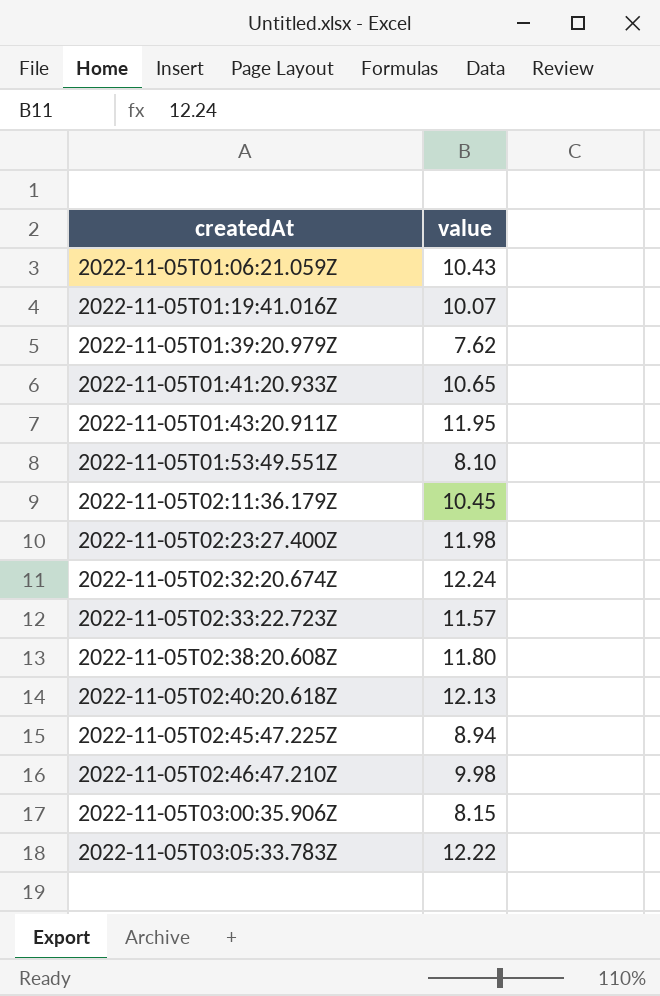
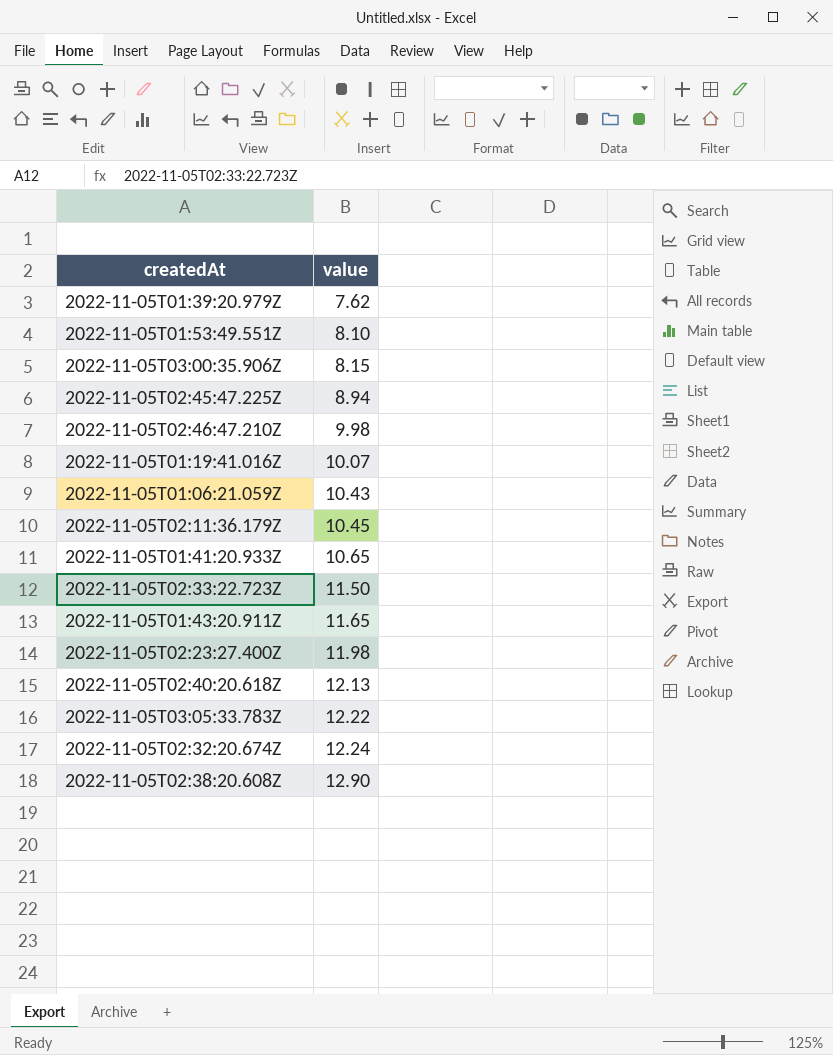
row order: createdAt ascending -> value ascending
2022-11-05T02:33:22.723Z | value: 11.57 -> 11.50
2022-11-05T01:43:20.911Z | value: 11.95 -> 11.65
2022-11-05T02:38:20.608Z | value: 11.80 -> 12.90

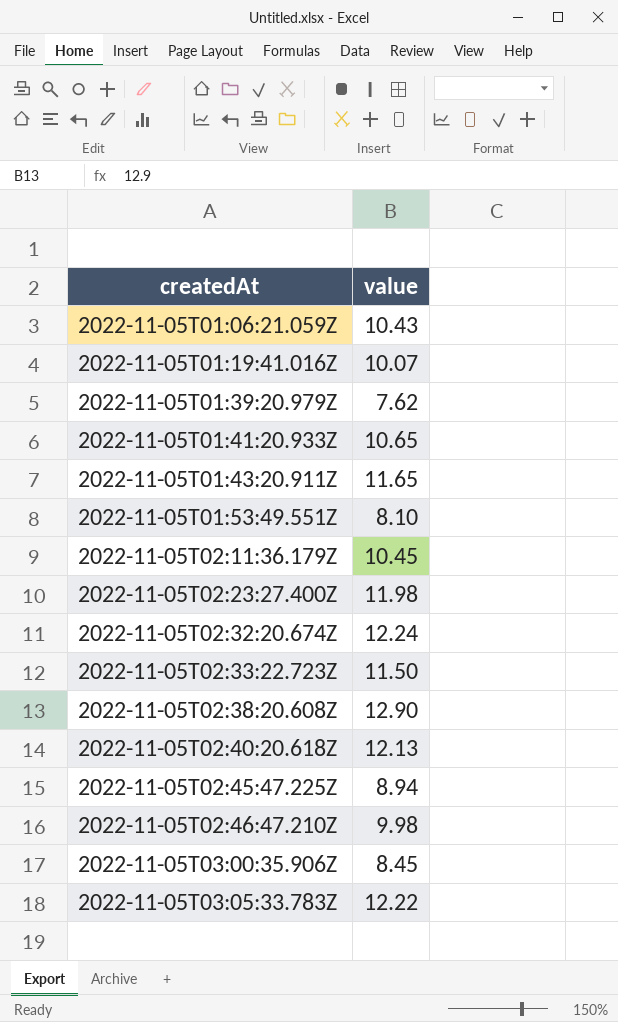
row order: value ascending -> createdAt ascending
2022-11-05T03:00:35.906Z | value: 8.15 -> 8.45

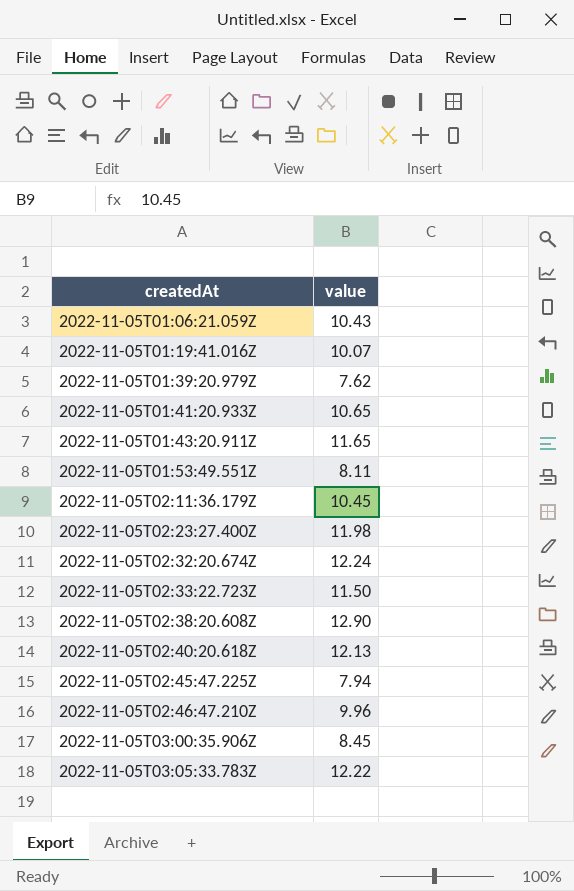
2022-11-05T01:53:49.551Z | value: 8.10 -> 8.11
2022-11-05T02:45:47.225Z | value: 8.94 -> 7.94
2022-11-05T02:46:47.210Z | value: 9.98 -> 9.96

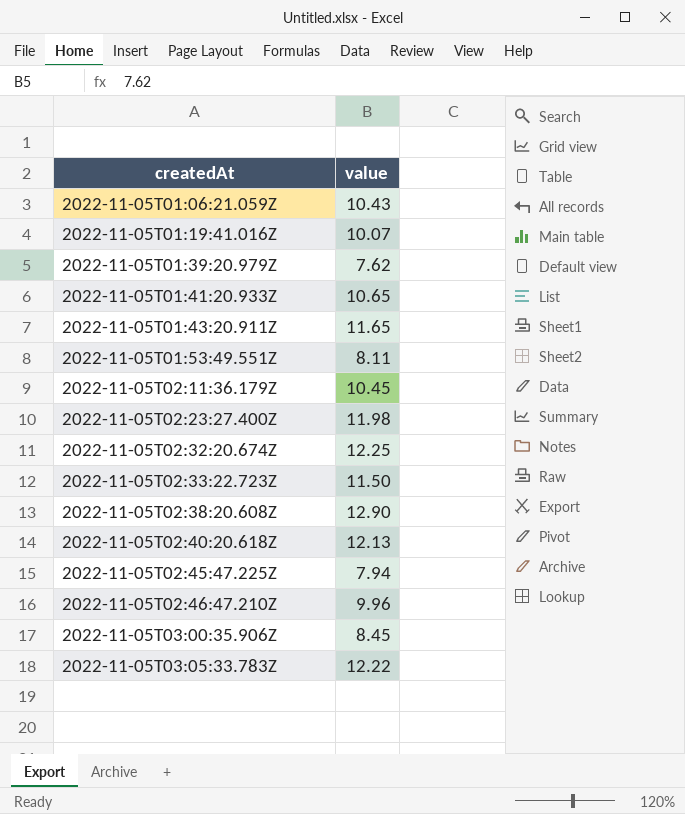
2022-11-05T02:32:20.674Z | value: 12.24 -> 12.25

